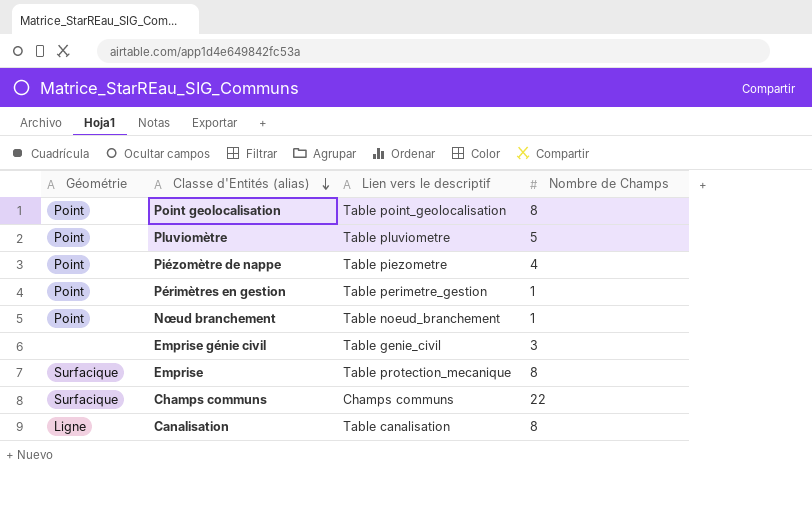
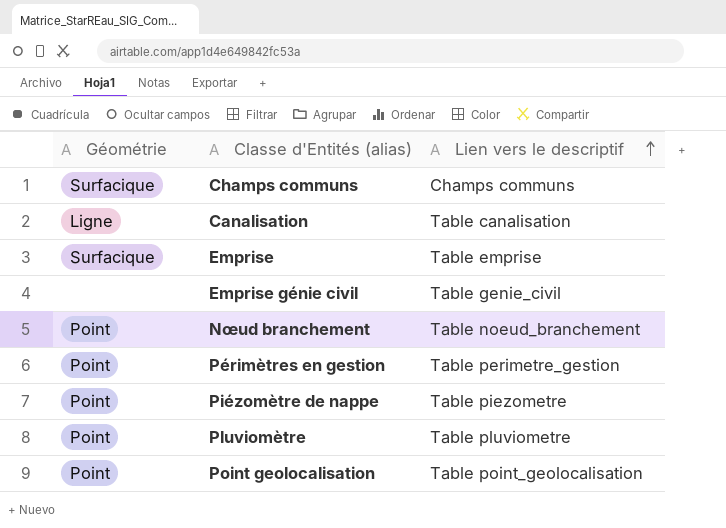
row order: Classe d'Entités (alias) descending -> Lien vers le descriptif ascending
column Nombre de Champs | position: 4 -> none
Emprise | Lien vers le descriptif: Table protection_mecanique -> Table emprise

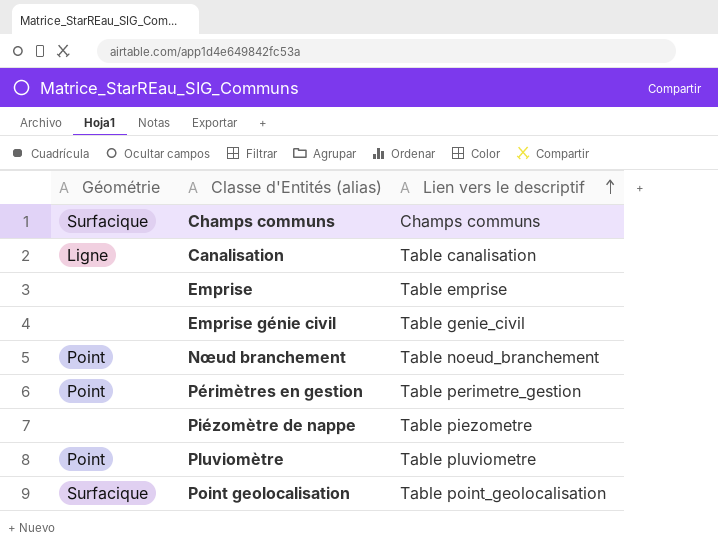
Emprise | Géométrie: Surfacique -> none
Piézomètre de nappe | Géométrie: Point -> none
Point geolocalisation | Géométrie: Point -> Surfacique

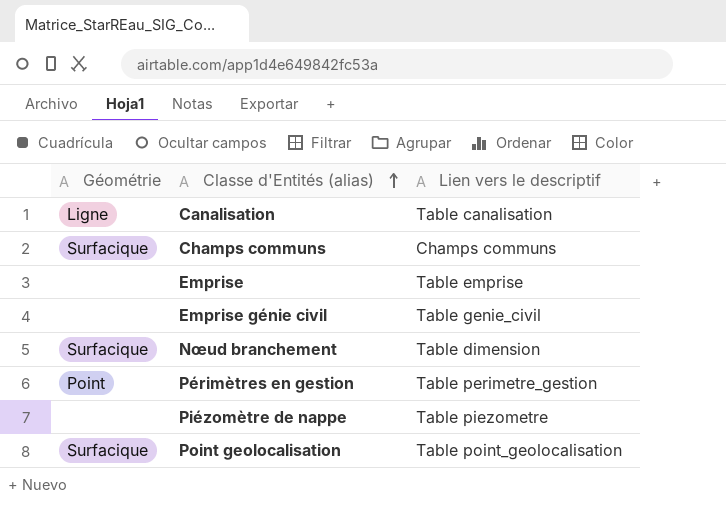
row order: Lien vers le descriptif ascending -> Classe d'Entités (alias) ascending
row Pluviomètre: Point | Table pluviometre -> none
Nœud branchement | Géométrie: Point -> Surfacique
Nœud branchement | Lien vers le descriptif: Table noeud_branchement -> Table dimension

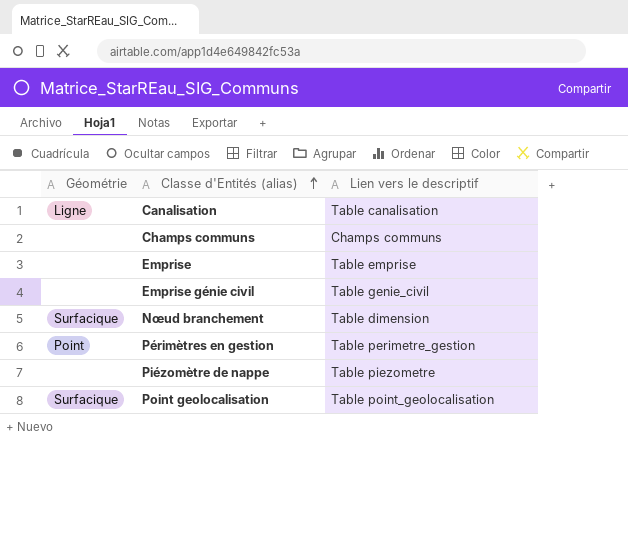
Champs communs | Géométrie: Surfacique -> none

